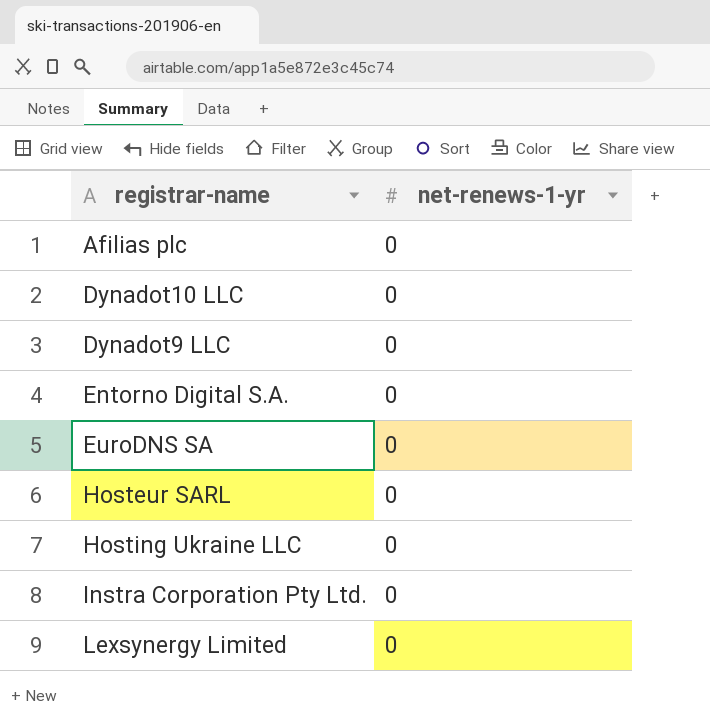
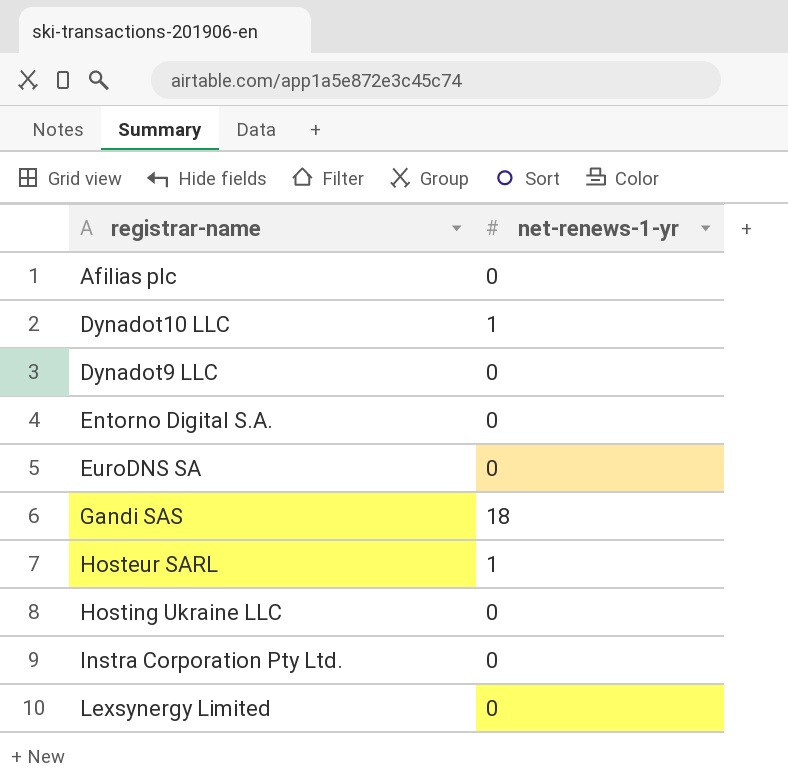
Dynadot10 LLC | net-renews-1-yr: 0 -> 1
row Gandi SAS: none -> 18
Hosteur SARL | net-renews-1-yr: 0 -> 1

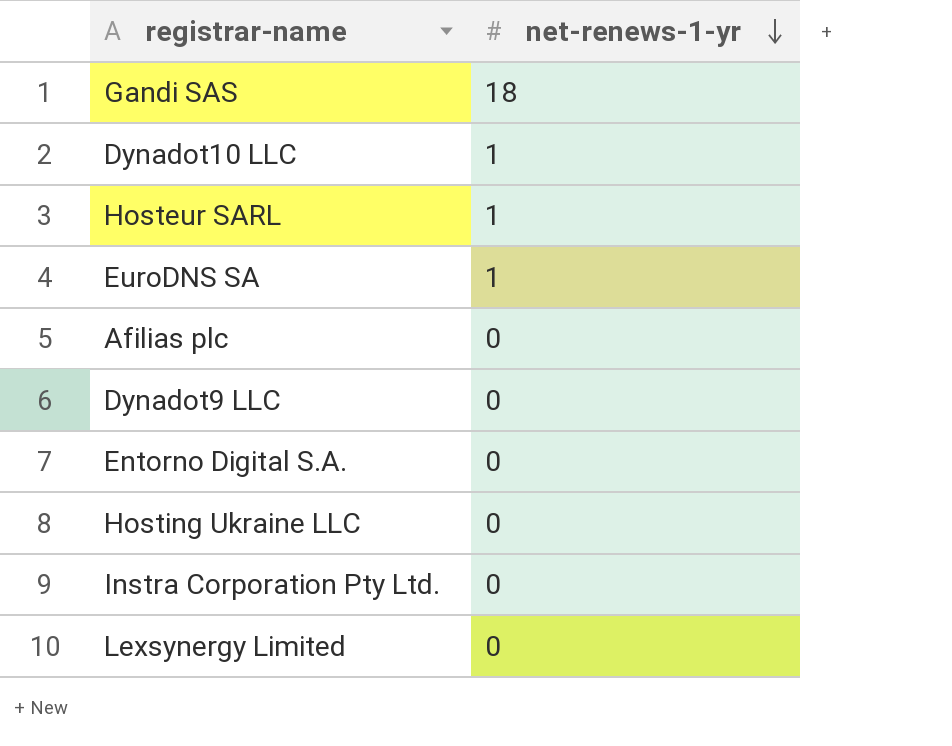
row order: none -> net-renews-1-yr descending
EuroDNS SA | net-renews-1-yr: 0 -> 1

